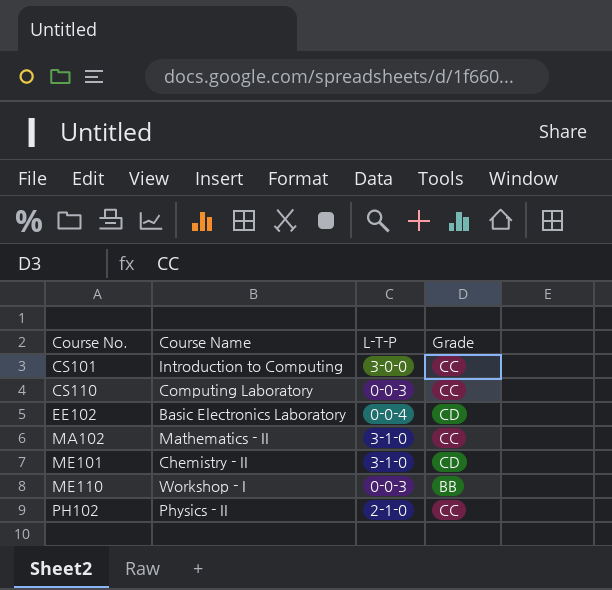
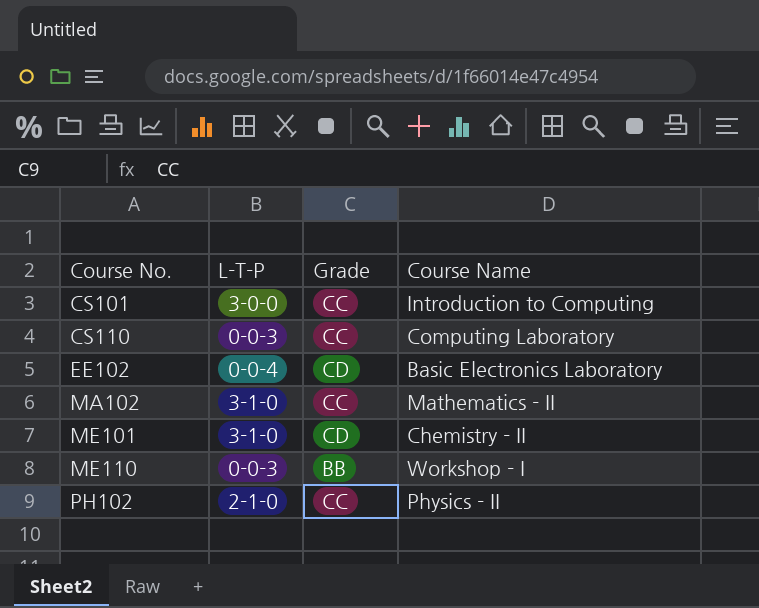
column Course Name | position: 2 -> 4

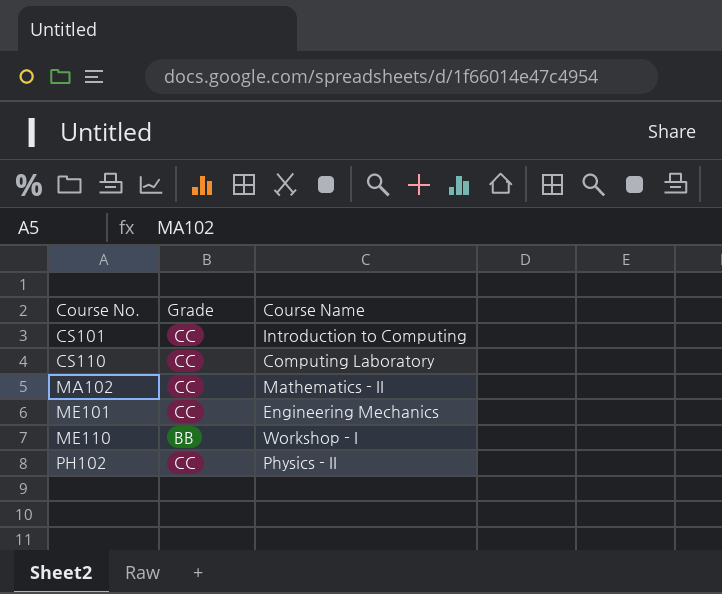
column L-T-P | position: 2 -> none
row EE102: 0-0-4 | CD | Basic Electronics Laboratory -> none
ME101 | Grade: CD -> CC
ME101 | Course Name: Chemistry - II -> Engineering Mechanics

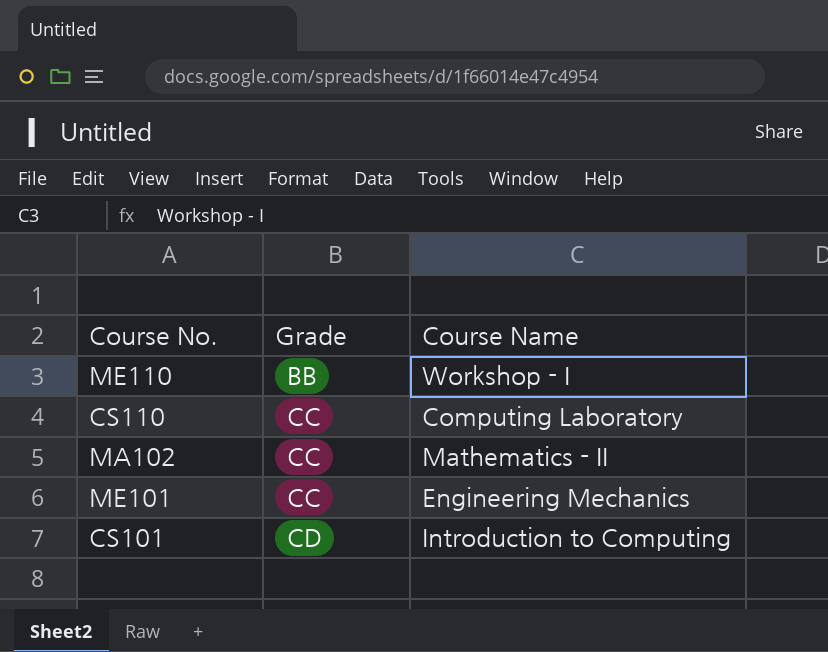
row order: Course No. ascending -> Grade ascending
row PH102: CC | Physics - II -> none
CS101 | Grade: CC -> CD

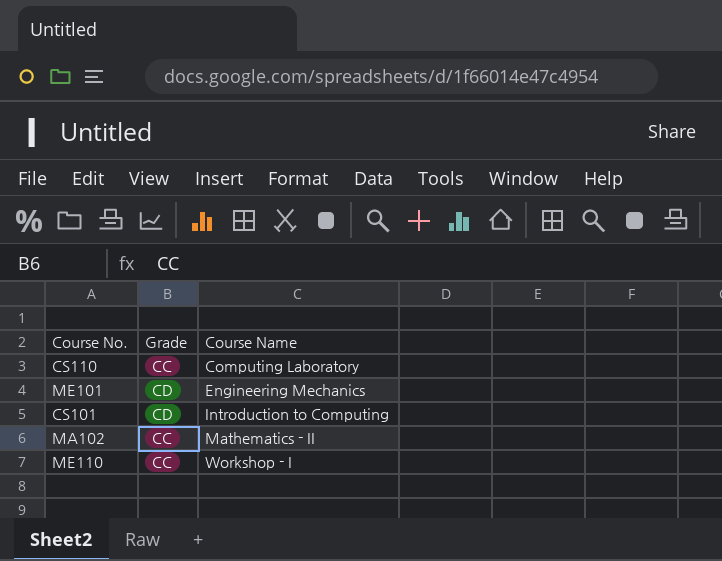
row order: Grade ascending -> Course Name ascending
ME101 | Grade: CC -> CD
ME110 | Grade: BB -> CC

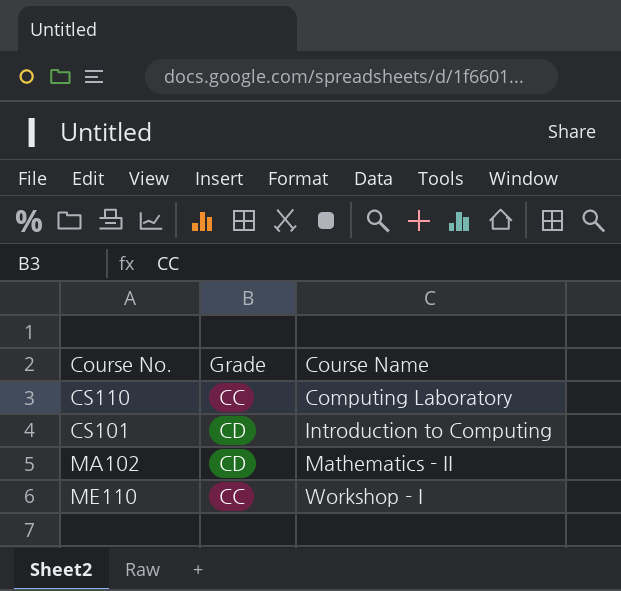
row ME101: CD | Engineering Mechanics -> none
MA102 | Grade: CC -> CD

